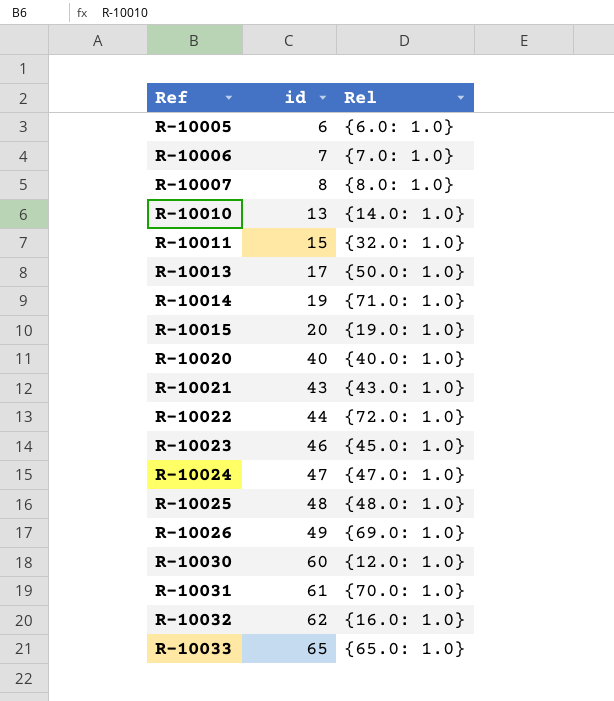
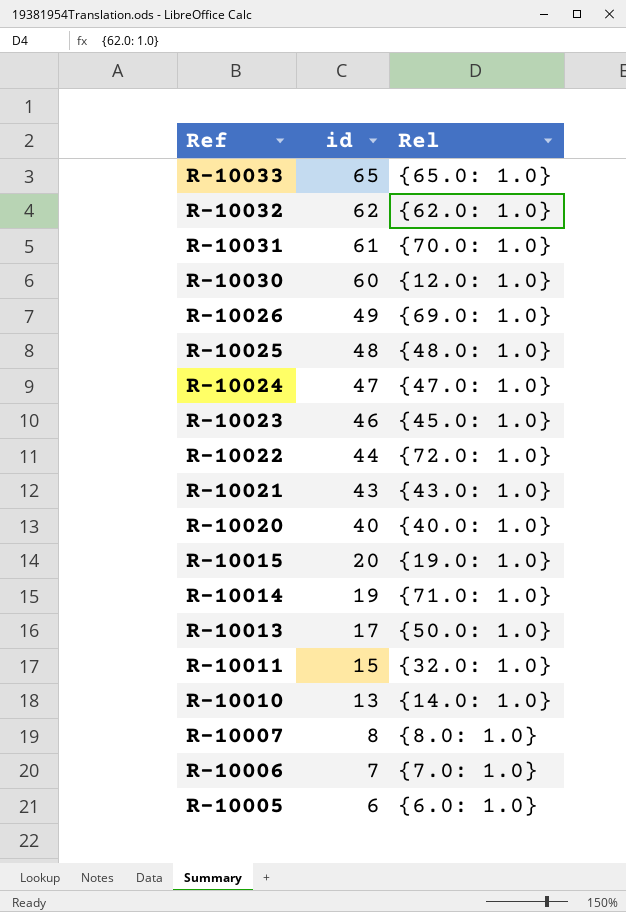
row order: Ref ascending -> Ref descending
R-10032 | Rel: {16.0: 1.0} -> {62.0: 1.0}

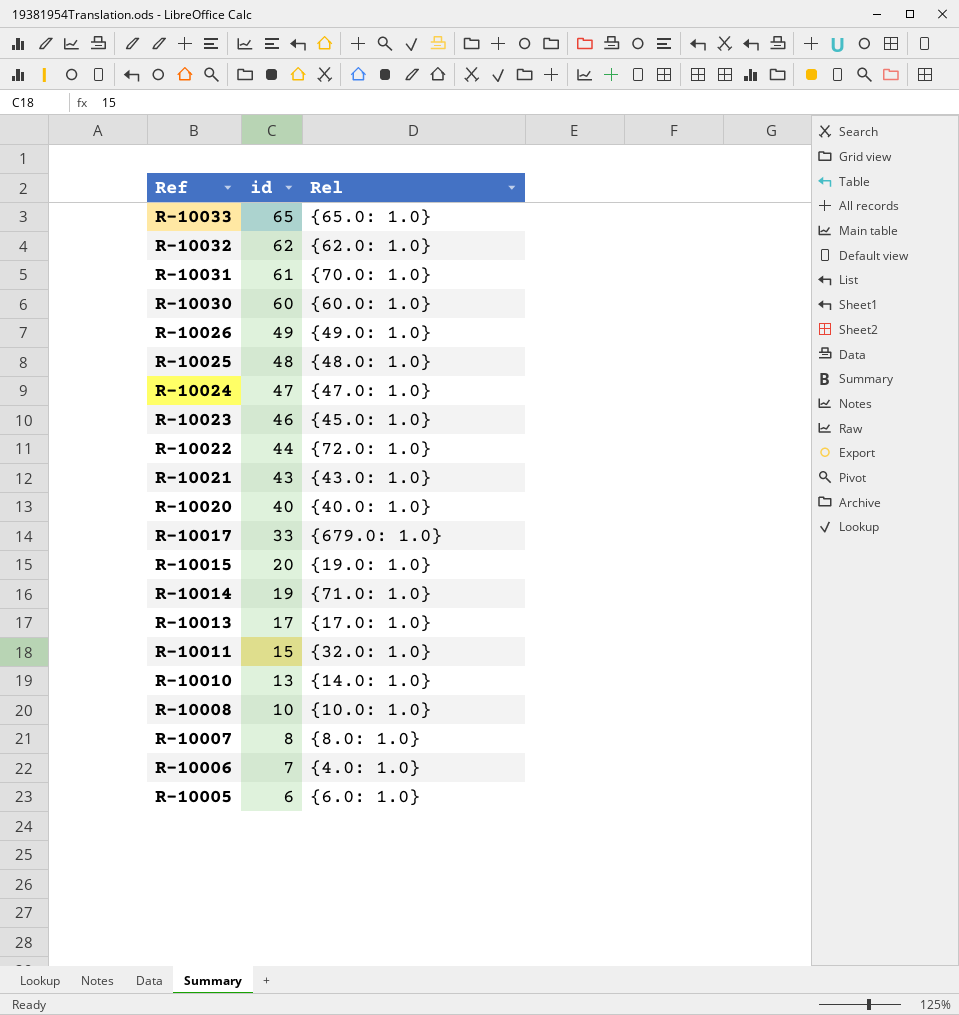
R-10030 | Rel: {12.0: 1.0} -> {60.0: 1.0}
R-10026 | Rel: {69.0: 1.0} -> {49.0: 1.0}
row R-10017: none -> 33 | {679.0: 1.0}
R-10013 | Rel: {50.0: 1.0} -> {17.0: 1.0}
row R-10008: none -> 10 | {10.0: 1.0}
R-10006 | Rel: {7.0: 1.0} -> {4.0: 1.0}

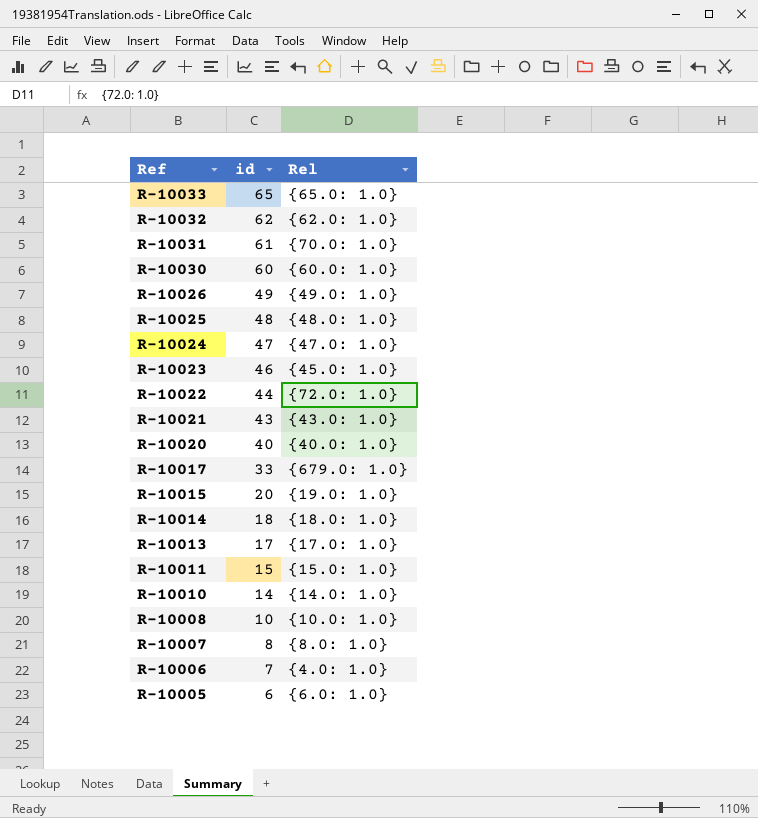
R-10014 | id: 19 -> 18
R-10014 | Rel: {71.0: 1.0} -> {18.0: 1.0}
R-10011 | Rel: {32.0: 1.0} -> {15.0: 1.0}
R-10010 | id: 13 -> 14

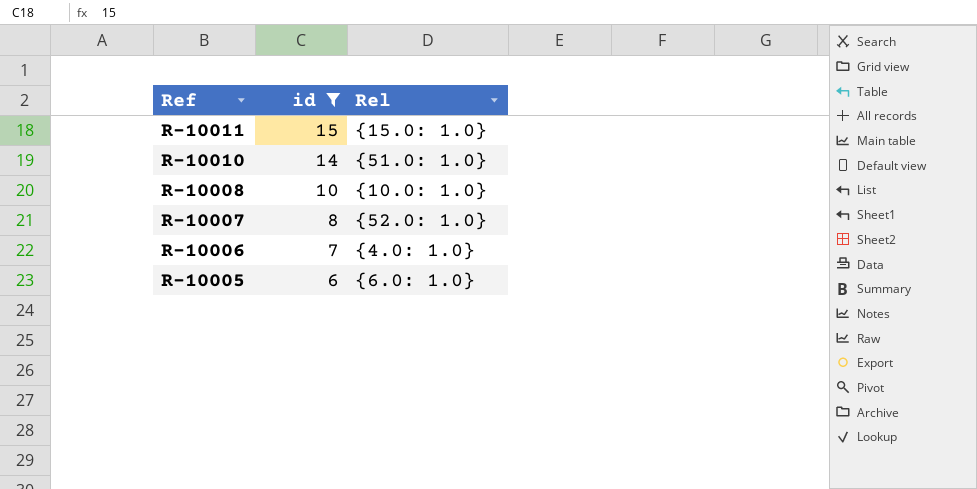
filter: none -> id <= 15
R-10010 | Rel: {14.0: 1.0} -> {51.0: 1.0}
R-10007 | Rel: {8.0: 1.0} -> {52.0: 1.0}

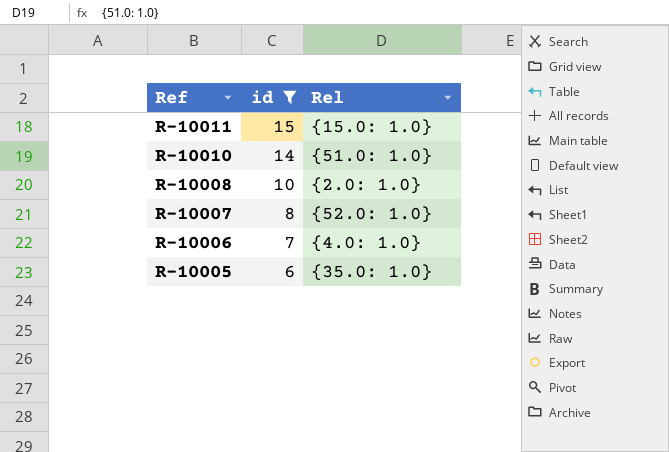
R-10008 | Rel: {10.0: 1.0} -> {2.0: 1.0}
R-10005 | Rel: {6.0: 1.0} -> {35.0: 1.0}

